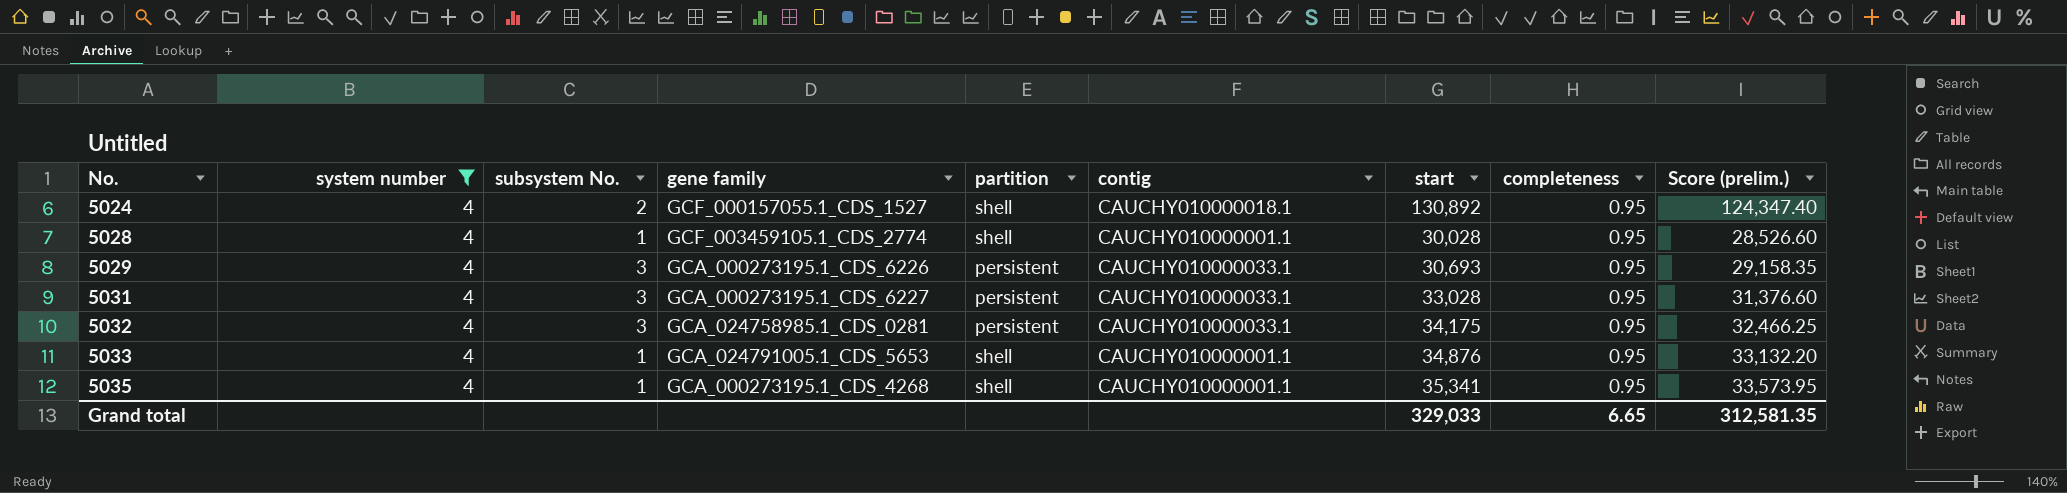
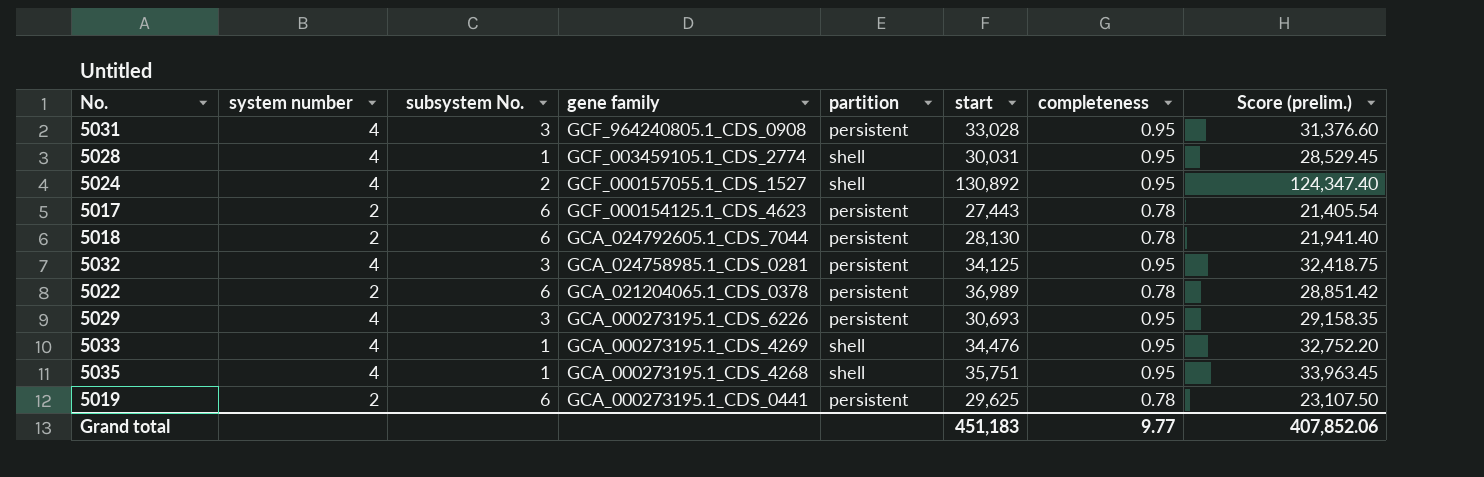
filter: system number = 4 -> none
row order: No. ascending -> gene family descending
column contig | position: 6 -> none
5031 | gene family: GCA_000273195.1_CDS_6227 -> GCF_964240805.1_CDS_0908
5028 | start: 30,028 -> 30,031
5028 | Score (prelim.): 28,526.60 -> 28,529.45
5032 | start: 34,175 -> 34,125
5032 | Score (prelim.): 32,466.25 -> 32,418.75
5033 | gene family: GCA_024791005.1_CDS_5653 -> GCA_000273195.1_CDS_4269
5033 | start: 34,876 -> 34,476
5033 | Score (prelim.): 33,132.20 -> 32,752.20
5035 | start: 35,341 -> 35,751
5035 | Score (prelim.): 33,573.95 -> 33,963.45
Grand total | start: 329,033 -> 451,183
Grand total | completeness: 6.65 -> 9.77
Grand total | Score (prelim.): 312,581.35 -> 407,852.06

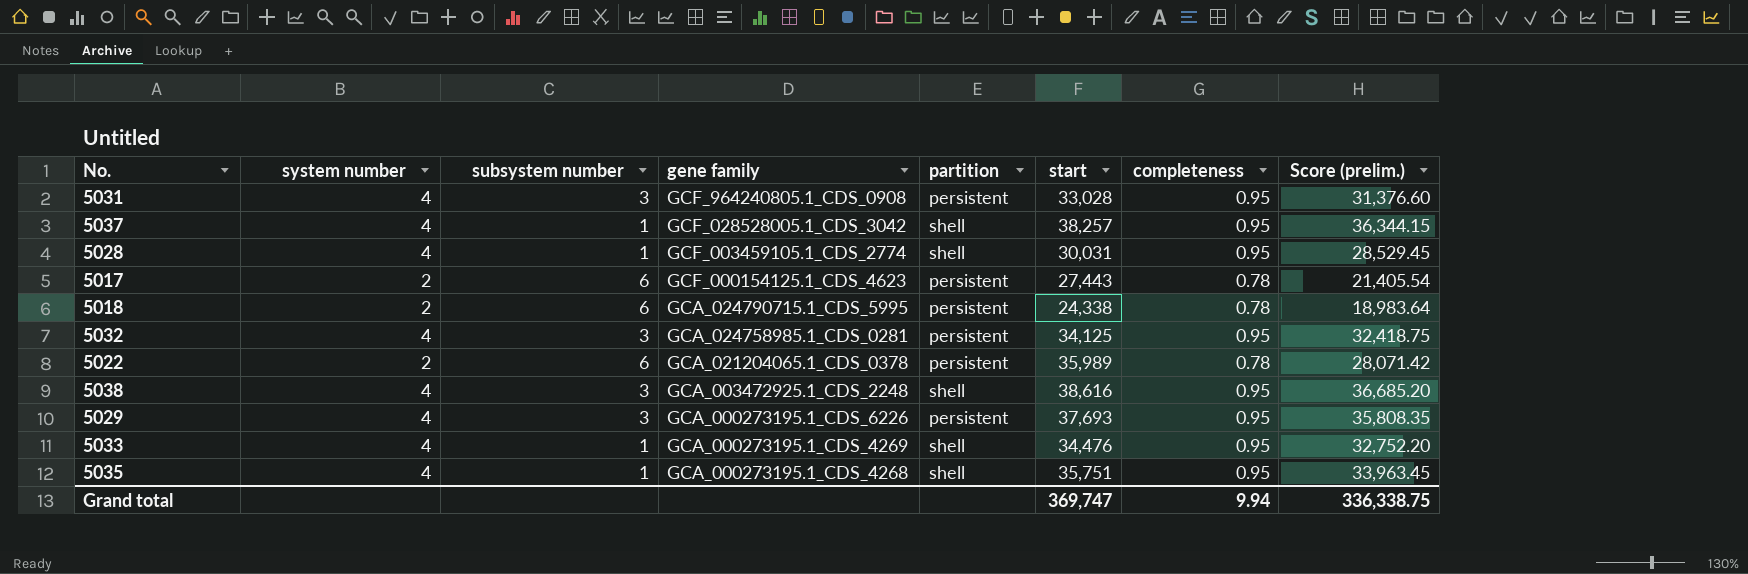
column name: subsystem No. -> subsystem number
row 5024: 4 | 2 | GCF_000157055.1_CDS_1527 | shell | 130,892 | 0.95 | 124,347.40 -> none
row 5019: 2 | 6 | GCA_000273195.1_CDS_0441 | persistent | 29,625 | 0.78 | 23,107.50 -> none
row 5037: none -> 4 | 1 | GCF_028528005.1_CDS_3042 | shell | 38,257 | 0.95 | 36,344.15
5018 | gene family: GCA_024792605.1_CDS_7044 -> GCA_024790715.1_CDS_5995
5018 | start: 28,130 -> 24,338
5018 | Score (prelim.): 21,941.40 -> 18,983.64
5022 | start: 36,989 -> 35,989
5022 | Score (prelim.): 28,851.42 -> 28,071.42
row 5038: none -> 4 | 3 | GCA_003472925.1_CDS_2248 | shell | 38,616 | 0.95 | 36,685.20
5029 | start: 30,693 -> 37,693
5029 | Score (prelim.): 29,158.35 -> 35,808.35
Grand total | start: 451,183 -> 369,747
Grand total | completeness: 9.77 -> 9.94
Grand total | Score (prelim.): 407,852.06 -> 336,338.75

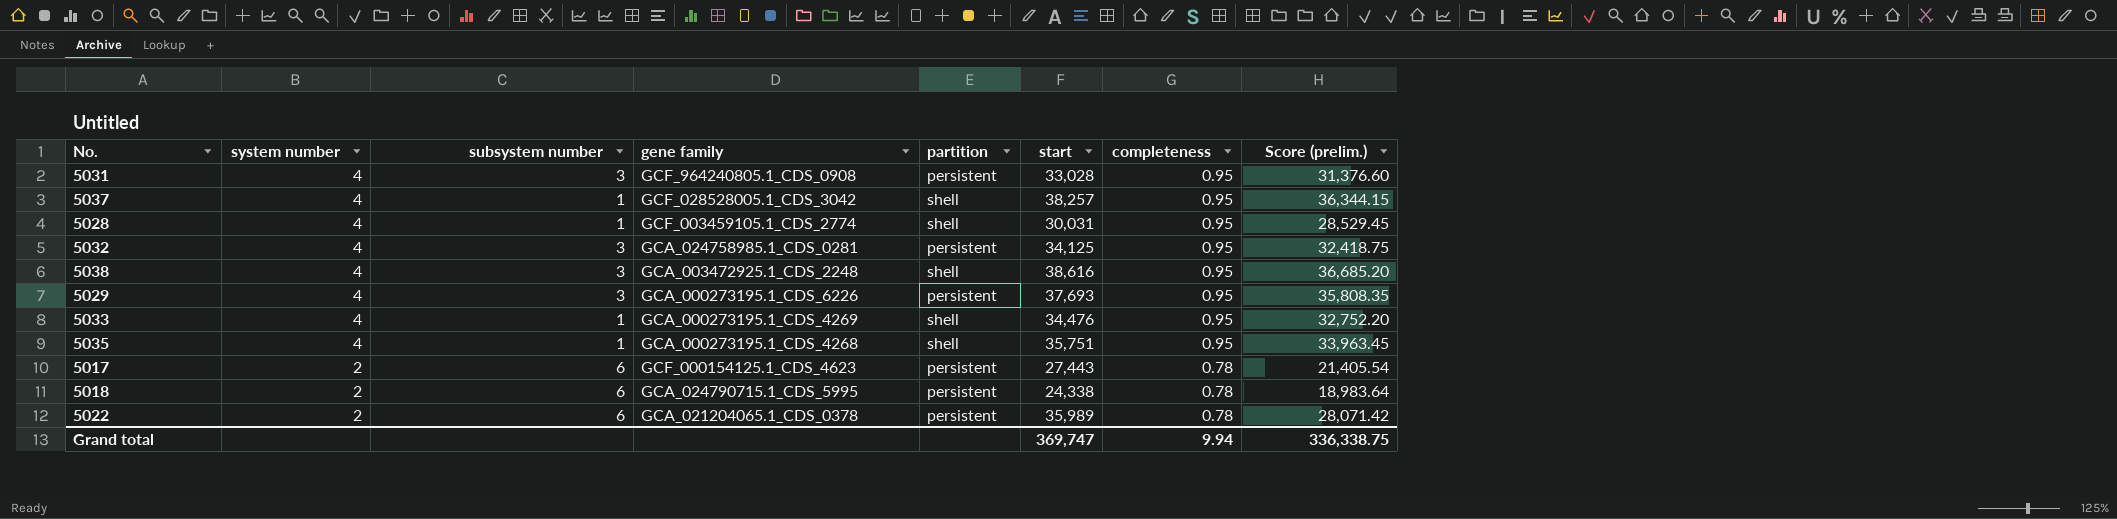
row order: gene family descending -> system number descending

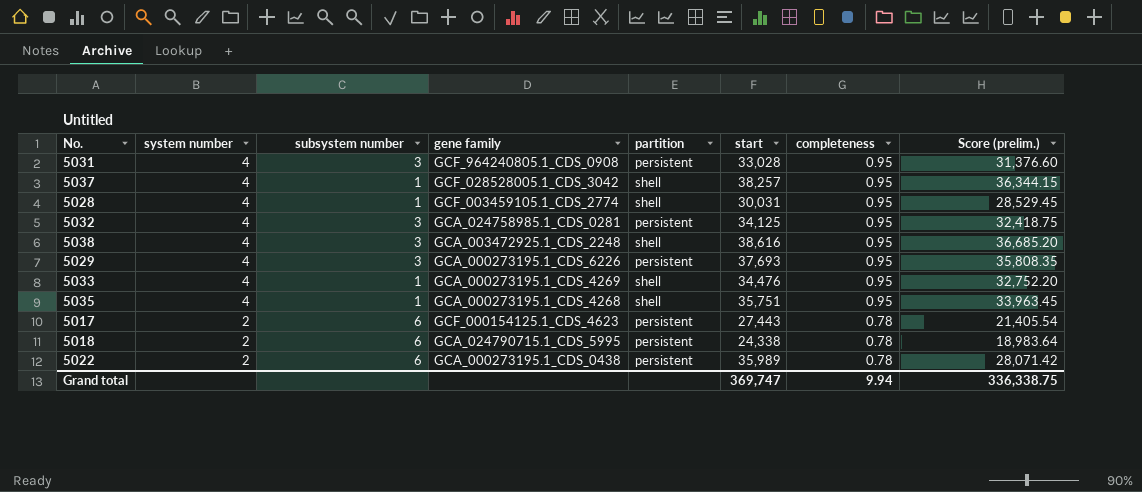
5022 | gene family: GCA_021204065.1_CDS_0378 -> GCA_000273195.1_CDS_0438

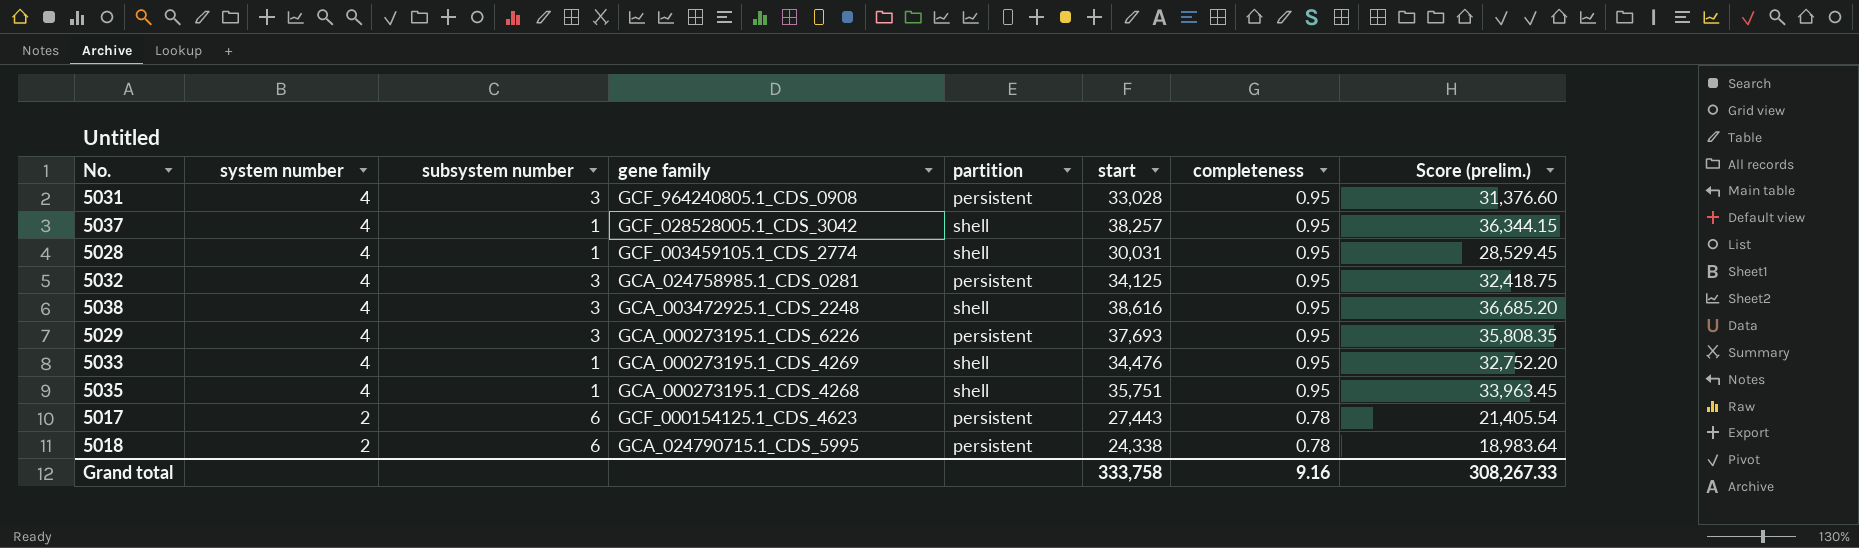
row 5022: 2 | 6 | GCA_000273195.1_CDS_0438 | persistent | 35,989 | 0.78 | 28,071.42 -> none
Grand total | start: 369,747 -> 333,758
Grand total | completeness: 9.94 -> 9.16
Grand total | Score (prelim.): 336,338.75 -> 308,267.33

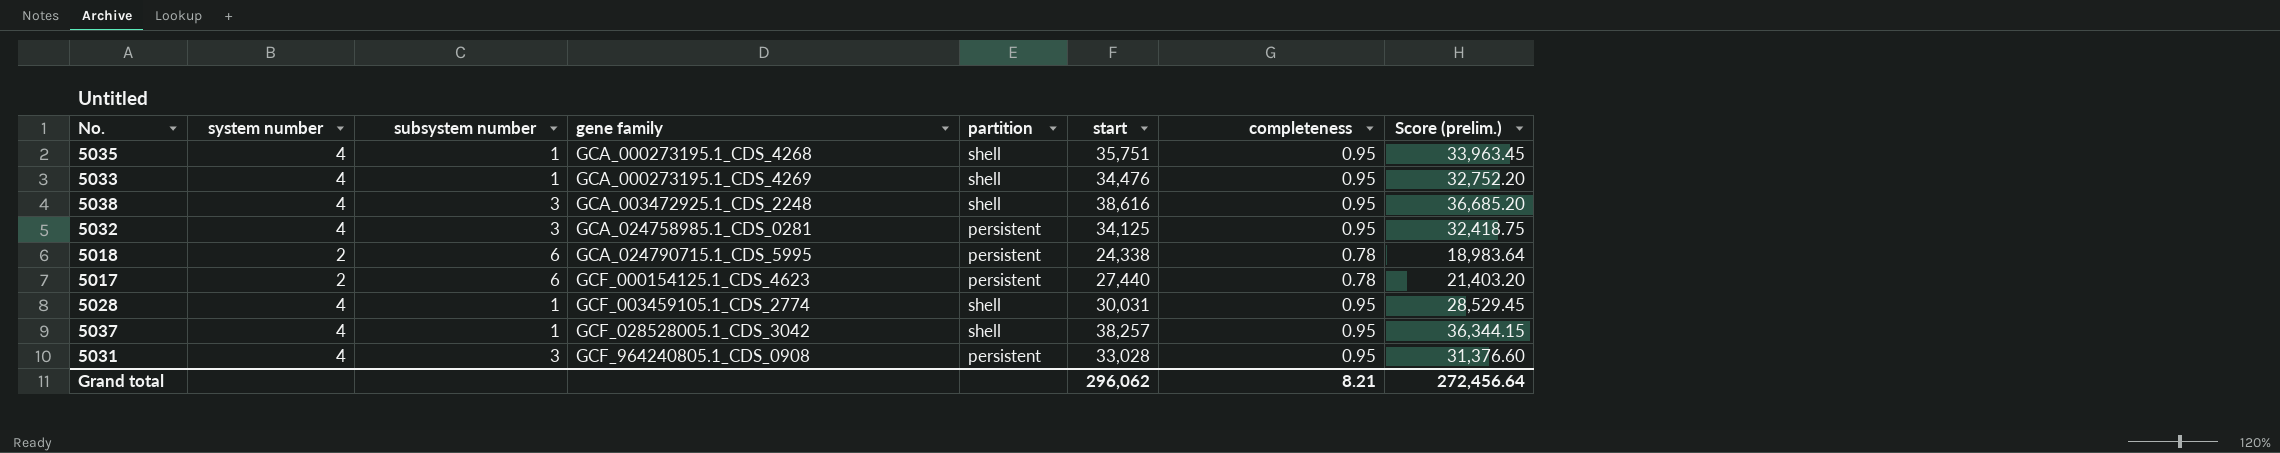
row order: system number descending -> gene family ascending
row 5029: 4 | 3 | GCA_000273195.1_CDS_6226 | persistent | 37,693 | 0.95 | 35,808.35 -> none
5017 | start: 27,443 -> 27,440
5017 | Score (prelim.): 21,405.54 -> 21,403.20
Grand total | start: 333,758 -> 296,062
Grand total | completeness: 9.16 -> 8.21
Grand total | Score (prelim.): 308,267.33 -> 272,456.64

